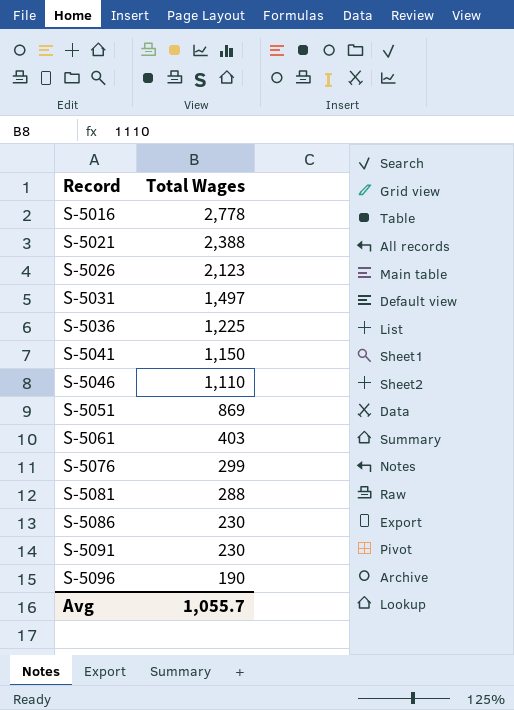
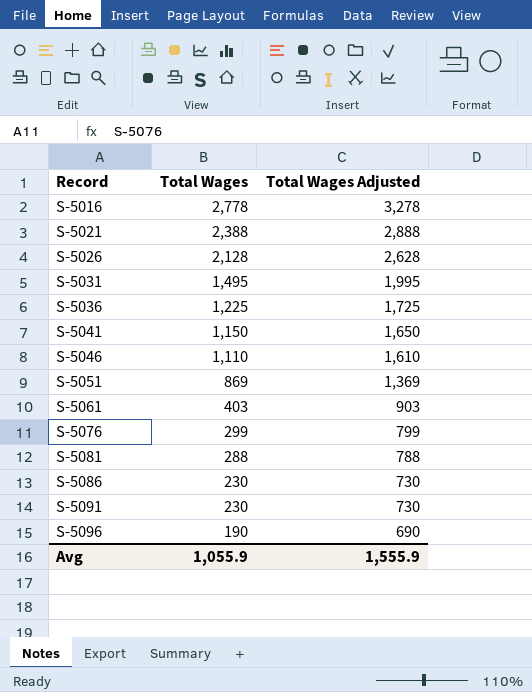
column Total Wages Adjusted | formula: none -> [Total Wages] + 500
S-5026 | Total Wages: 2,123 -> 2,128
S-5031 | Total Wages: 1,497 -> 1,495
Avg | Total Wages: 1,055.7 -> 1,055.9

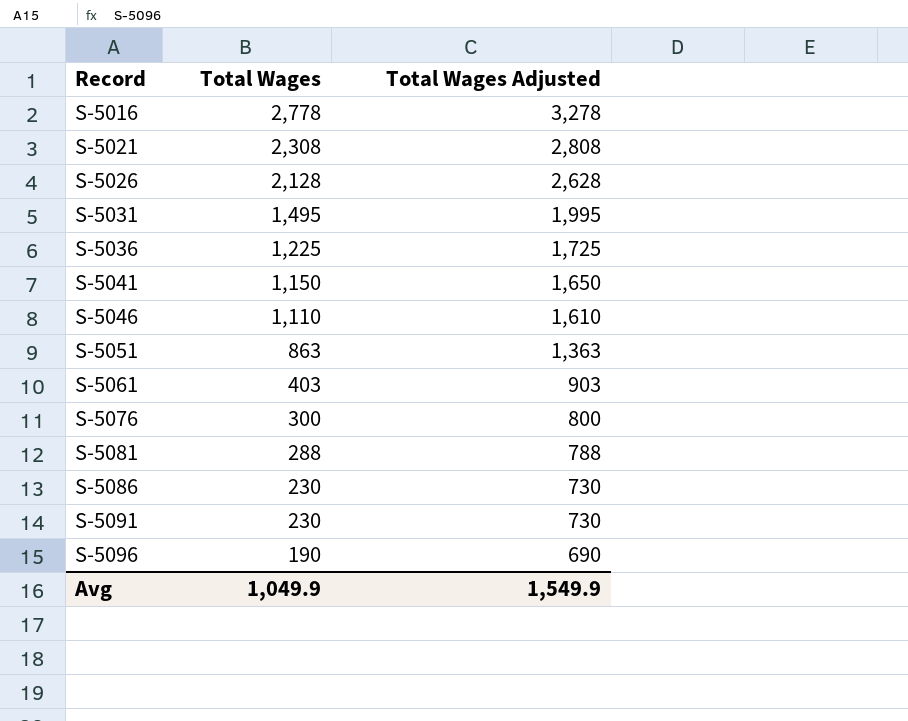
S-5021 | Total Wages: 2,388 -> 2,308
S-5021 | Total Wages Adjusted: 2,888 -> 2,808
S-5051 | Total Wages: 869 -> 863
S-5051 | Total Wages Adjusted: 1,369 -> 1,363
S-5076 | Total Wages: 299 -> 300
S-5076 | Total Wages Adjusted: 799 -> 800
Avg | Total Wages: 1,055.9 -> 1,049.9
Avg | Total Wages Adjusted: 1,555.9 -> 1,549.9

